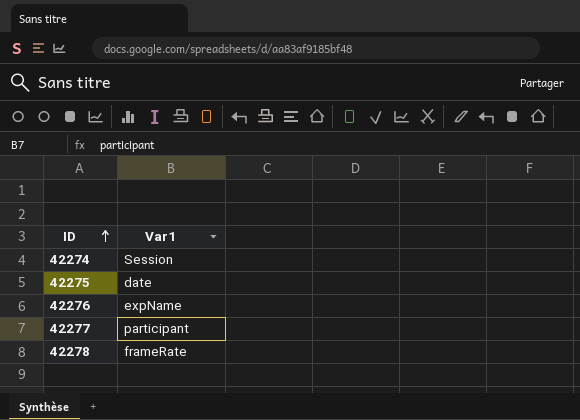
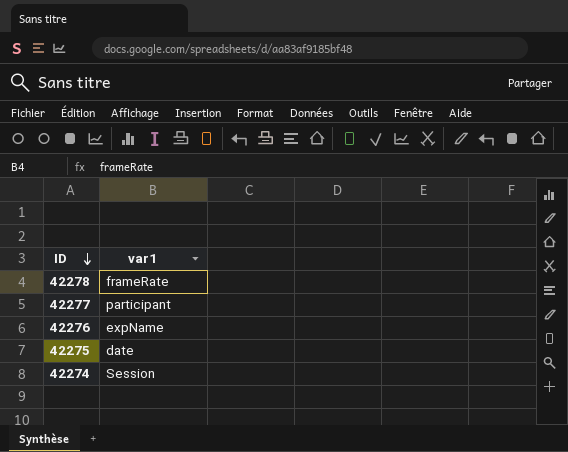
row order: ID ascending -> ID descending
column name: Var1 -> var1

